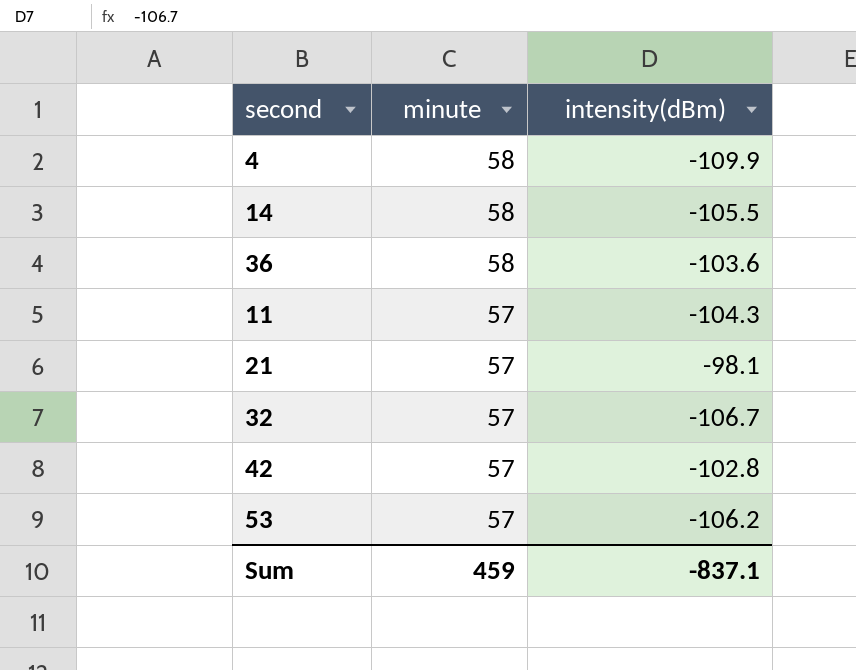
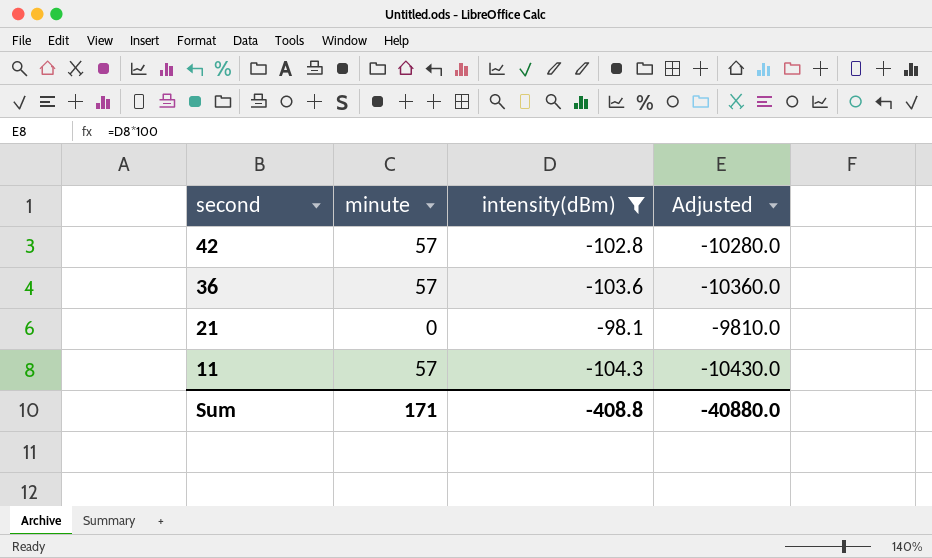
filter: none -> intensity(dBm) >= -104.3
row order: minute descending -> second descending
column Adjusted | formula: none -> [intensity(dBm)] * 100
36 | minute: 58 -> 57
21 | minute: 57 -> 0
Sum | minute: 459 -> 171
Sum | intensity(dBm): -837.1 -> -408.8

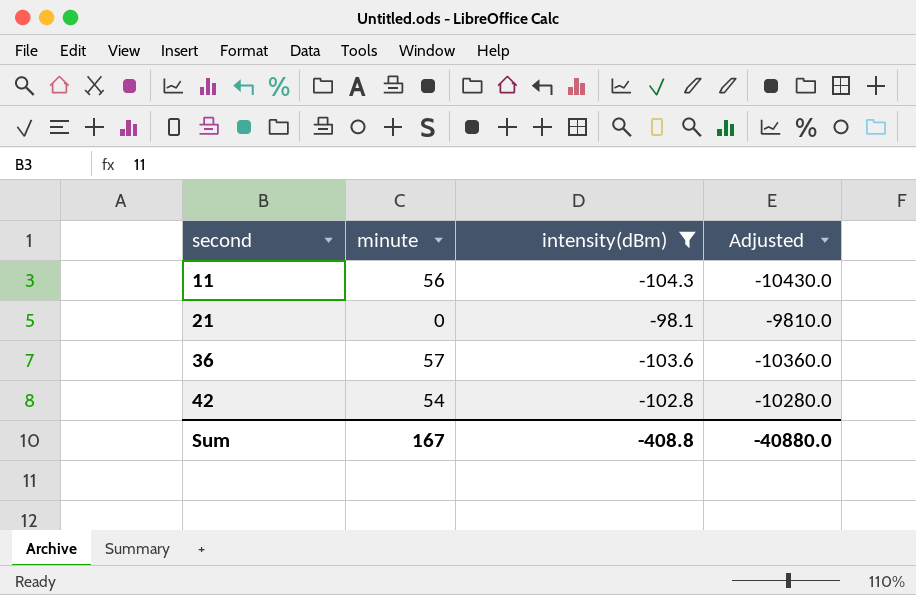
row order: second descending -> second ascending
11 | minute: 57 -> 56
42 | minute: 57 -> 54
Sum | minute: 171 -> 167

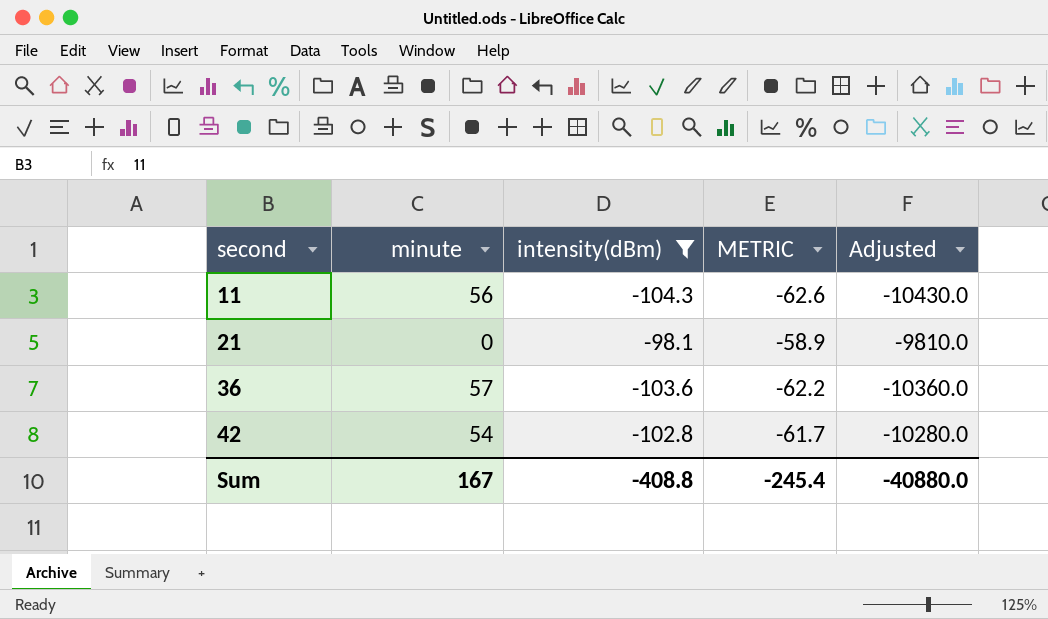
column METRIC | formula: none -> [intensity(dBm)] * 0.6

